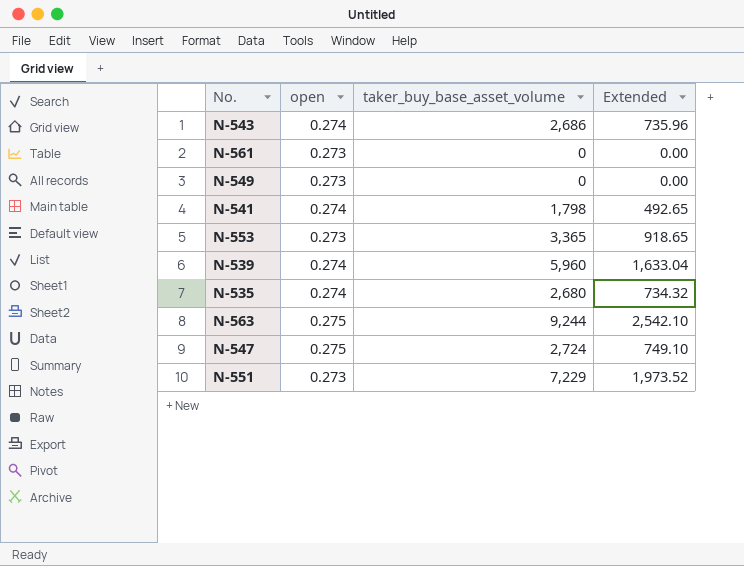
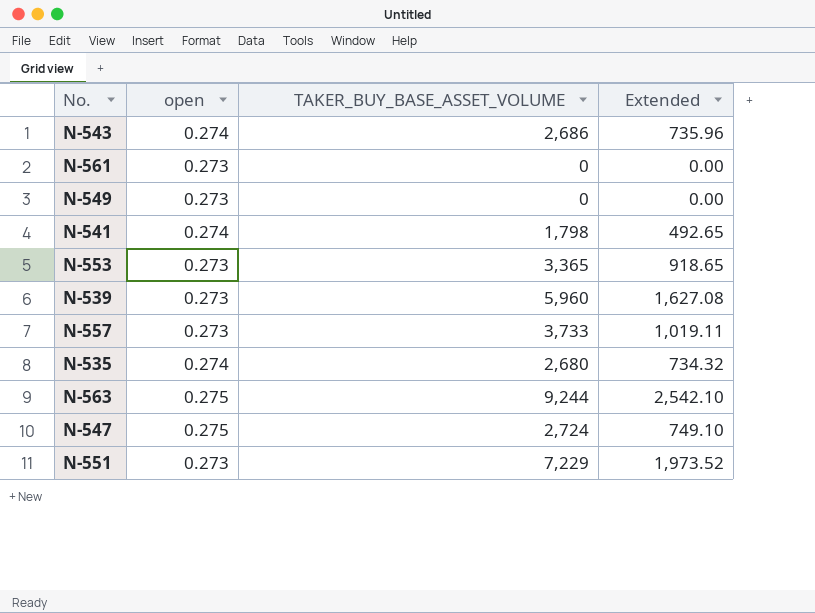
column name: taker_buy_base_asset_volume -> TAKER_BUY_BASE_ASSET_VOLUME
N-539 | open: 0.274 -> 0.273
N-539 | Extended: 1,633.04 -> 1,627.08
row N-557: none -> 0.273 | 3,733 | 1,019.11

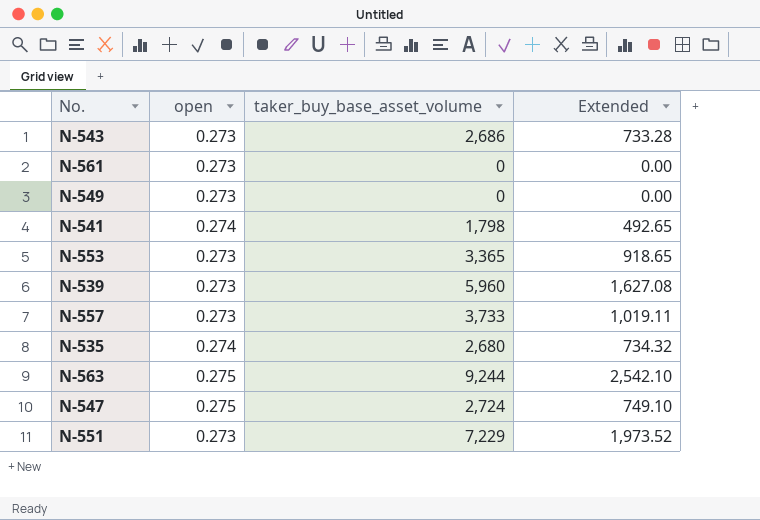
column name: TAKER_BUY_BASE_ASSET_VOLUME -> taker_buy_base_asset_volume
N-543 | open: 0.274 -> 0.273
N-543 | Extended: 735.96 -> 733.28

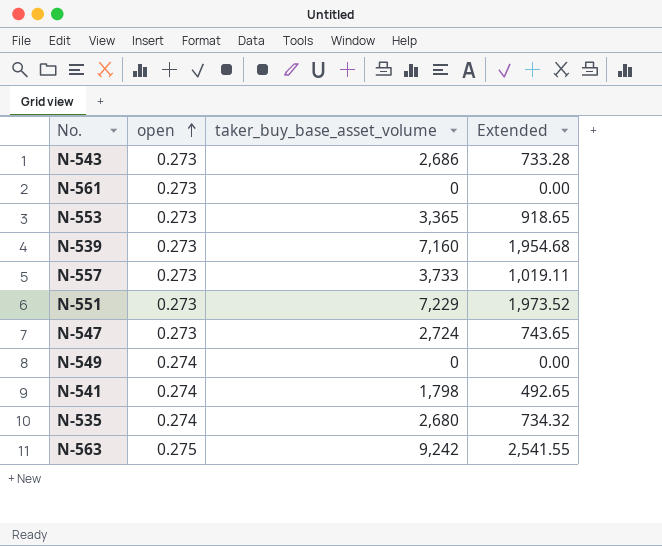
row order: none -> open ascending
N-539 | taker_buy_base_asset_volume: 5,960 -> 7,160
N-539 | Extended: 1,627.08 -> 1,954.68
N-547 | open: 0.275 -> 0.273
N-547 | Extended: 749.10 -> 743.65
N-549 | open: 0.273 -> 0.274
N-563 | taker_buy_base_asset_volume: 9,244 -> 9,242
N-563 | Extended: 2,542.10 -> 2,541.55

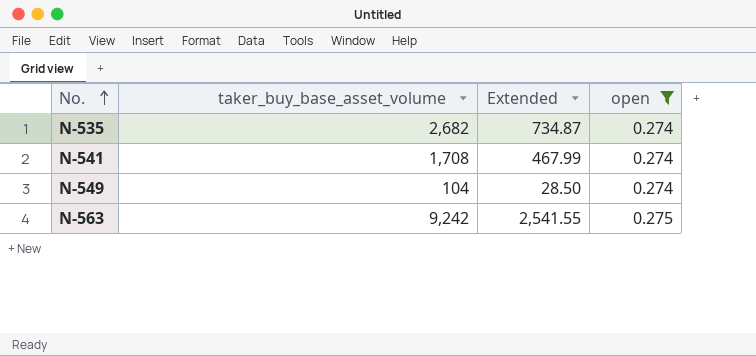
filter: none -> open != 0.273
row order: open ascending -> No. ascending
column open | position: 2 -> 4
N-535 | taker_buy_base_asset_volume: 2,680 -> 2,682
N-535 | Extended: 734.32 -> 734.87
N-541 | taker_buy_base_asset_volume: 1,798 -> 1,708
N-541 | Extended: 492.65 -> 467.99
N-549 | taker_buy_base_asset_volume: 0 -> 104
N-549 | Extended: 0.00 -> 28.50

